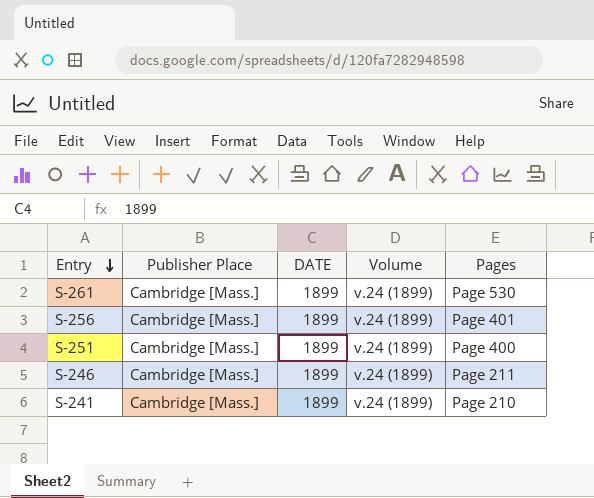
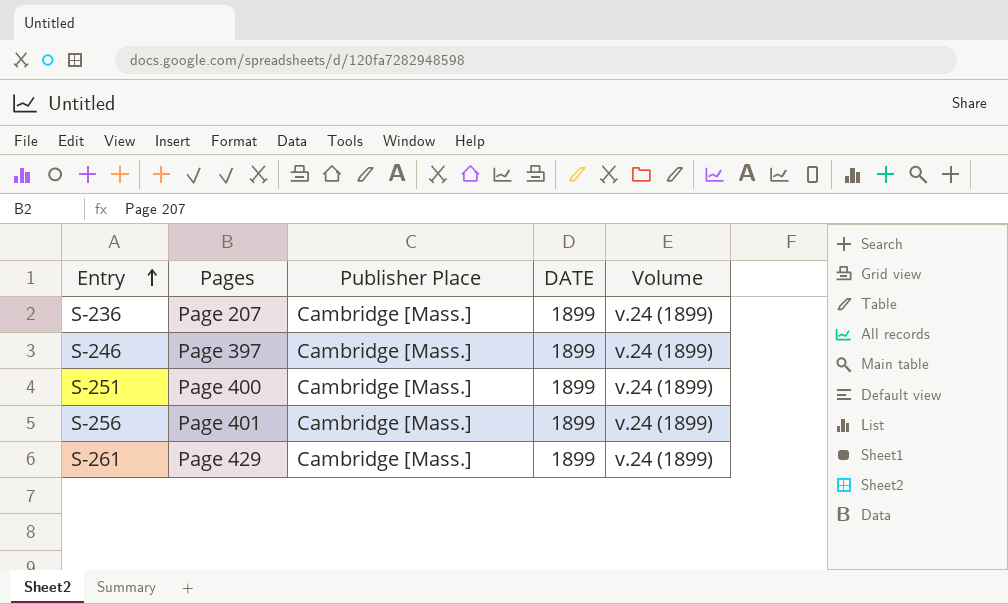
row order: Entry descending -> Entry ascending
column Pages | position: 5 -> 2
row S-241: Cambridge [Mass.] | 1899 | v.24 (1899) | Page 210 -> none
row S-236: none -> Page 207 | Cambridge [Mass.] | 1899 | v.24 (1899)
S-246 | Pages: Page 211 -> Page 397
S-261 | Pages: Page 530 -> Page 429

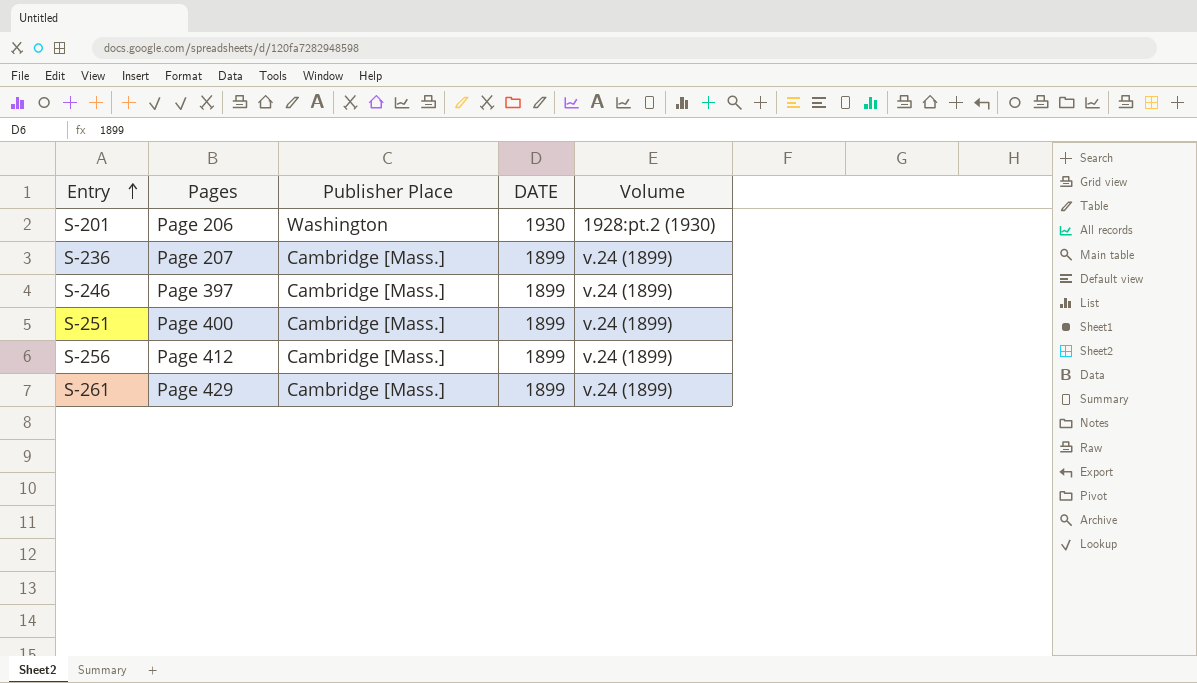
row S-201: none -> Page 206 | Washington | 1930 | 1928:pt.2 (1930)
S-256 | Pages: Page 401 -> Page 412

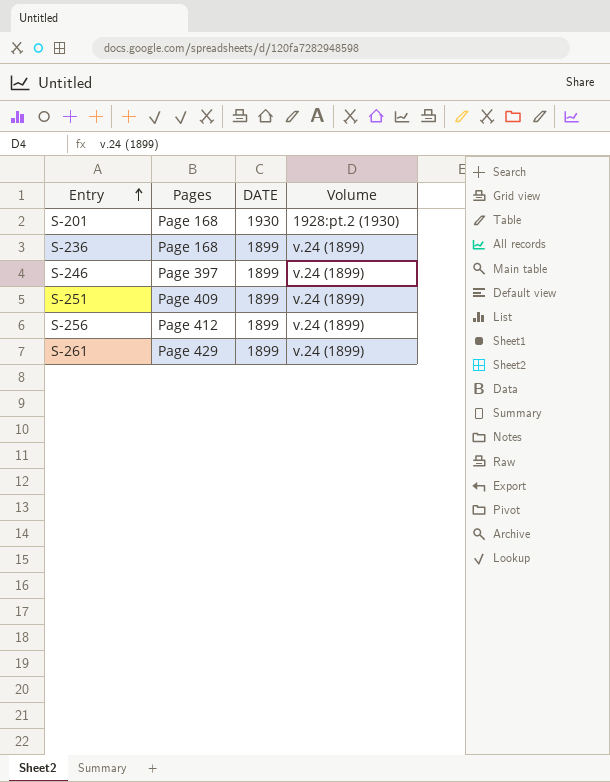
column Publisher Place | position: 3 -> none
S-201 | Pages: Page 206 -> Page 168
S-236 | Pages: Page 207 -> Page 168
S-251 | Pages: Page 400 -> Page 409

